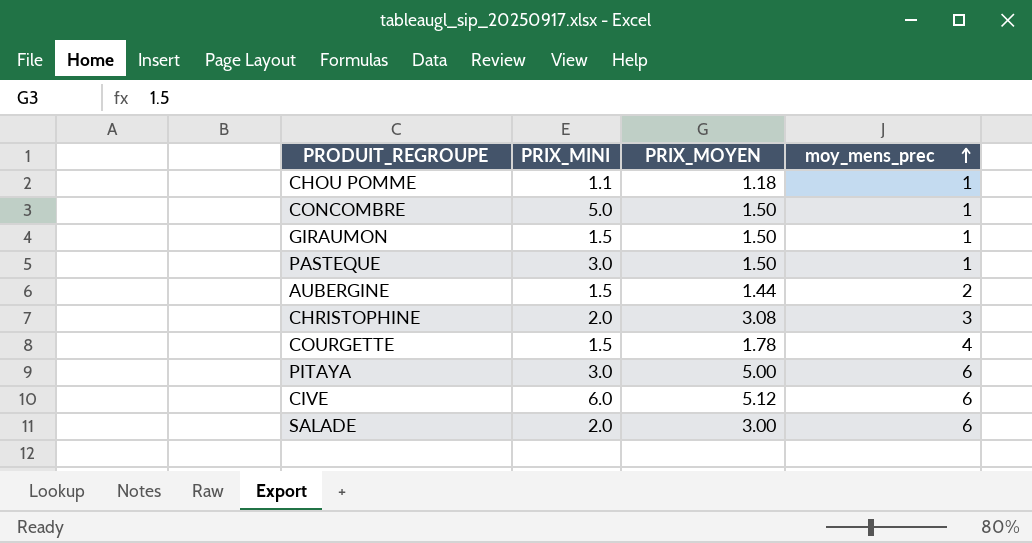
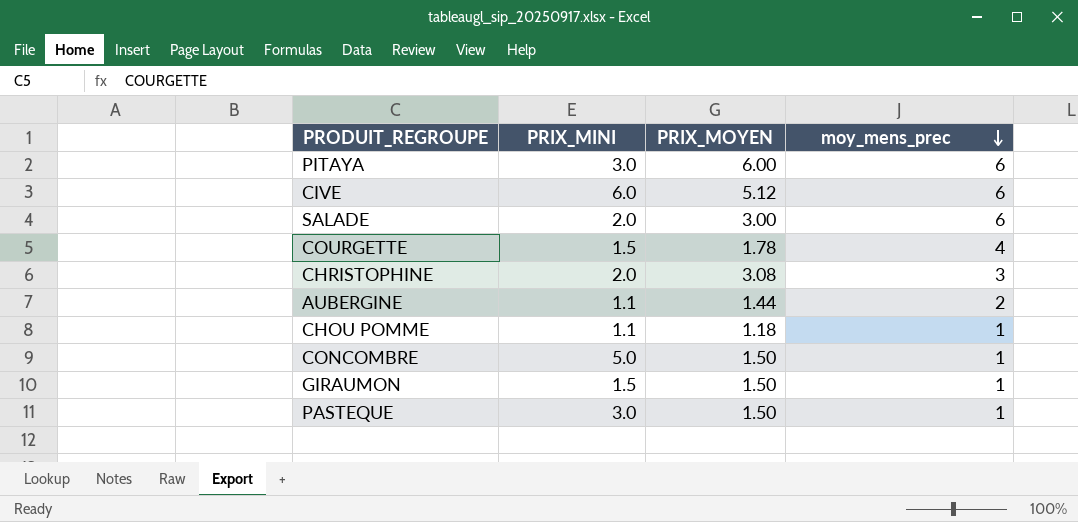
row order: moy_mens_prec ascending -> moy_mens_prec descending
PITAYA | PRIX_MOYEN: 5.00 -> 6.00
AUBERGINE | PRIX_MINI: 1.5 -> 1.1

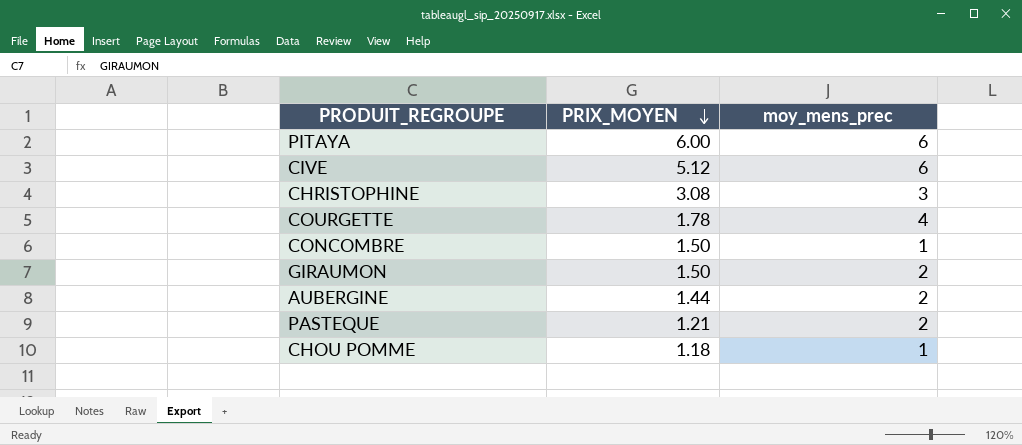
row order: moy_mens_prec descending -> PRIX_MOYEN descending
column PRIX_MINI | position: 2 -> none
row SALADE: 2.0 | 3.00 | 6 -> none
GIRAUMON | moy_mens_prec: 1 -> 2
PASTEQUE | PRIX_MOYEN: 1.50 -> 1.21
PASTEQUE | moy_mens_prec: 1 -> 2

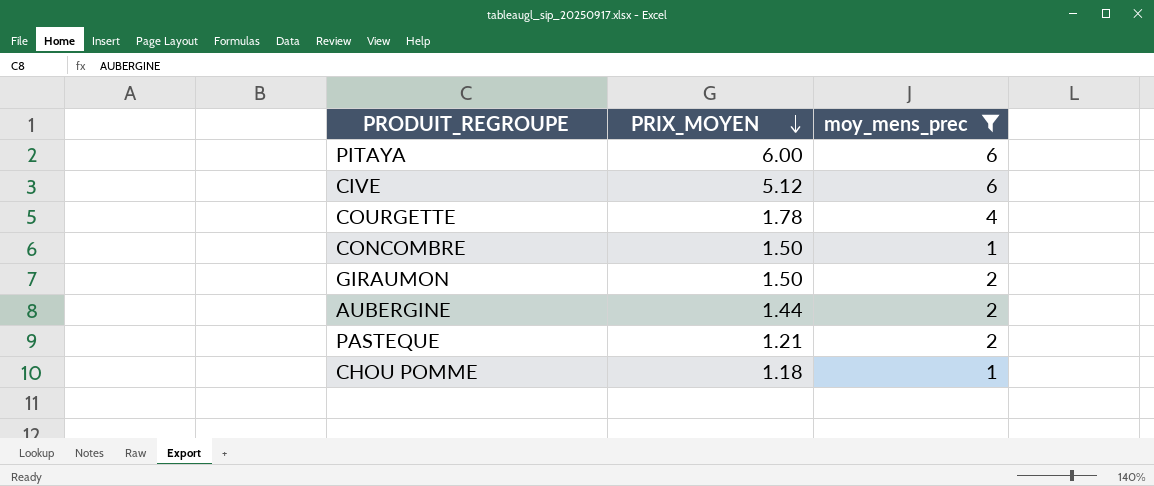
filter: none -> moy_mens_prec != 3

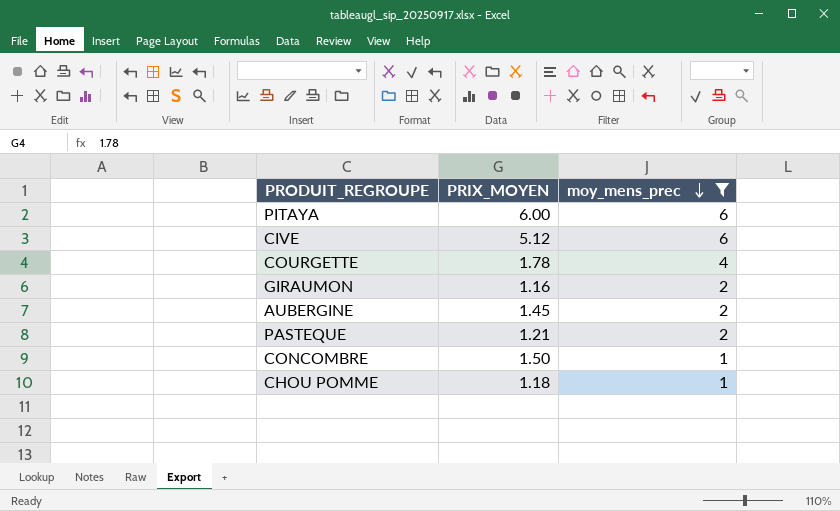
row order: PRIX_MOYEN descending -> moy_mens_prec descending
GIRAUMON | PRIX_MOYEN: 1.50 -> 1.16
AUBERGINE | PRIX_MOYEN: 1.44 -> 1.45

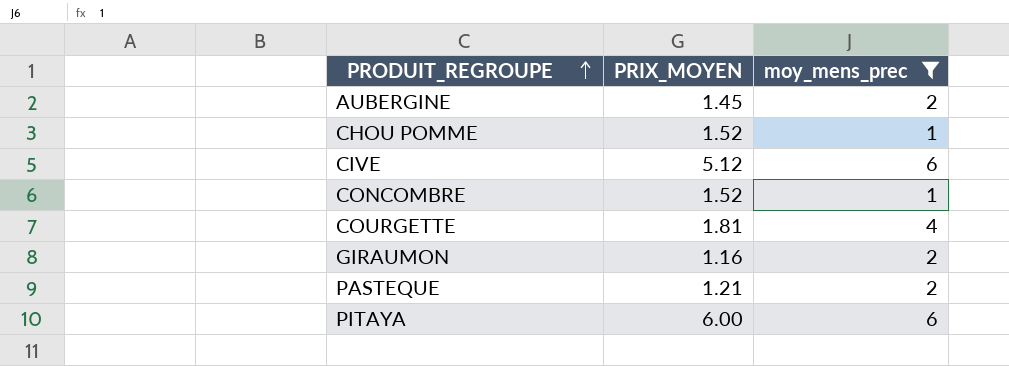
row order: moy_mens_prec descending -> PRODUIT_REGROUPE ascending
CHOU POMME | PRIX_MOYEN: 1.18 -> 1.52
CONCOMBRE | PRIX_MOYEN: 1.50 -> 1.52
COURGETTE | PRIX_MOYEN: 1.78 -> 1.81

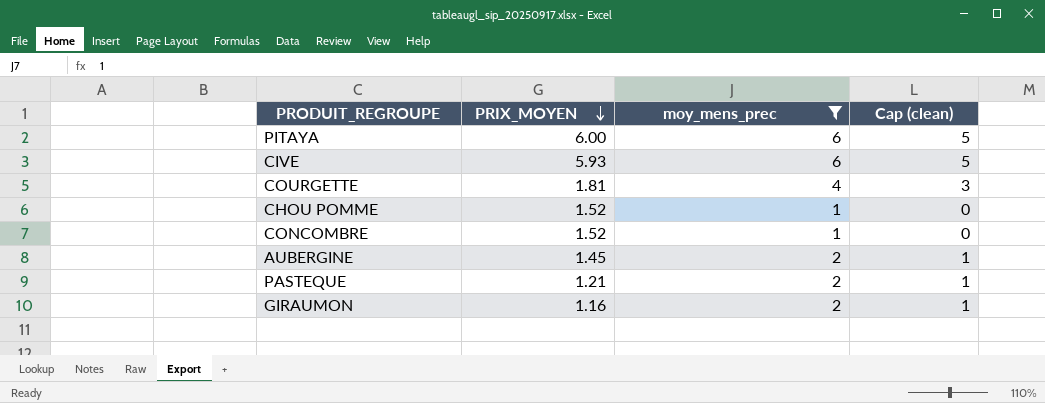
row order: PRODUIT_REGROUPE ascending -> PRIX_MOYEN descending
column Cap (clean) | formula: none -> [moy_mens_prec] - 1
CIVE | PRIX_MOYEN: 5.12 -> 5.93

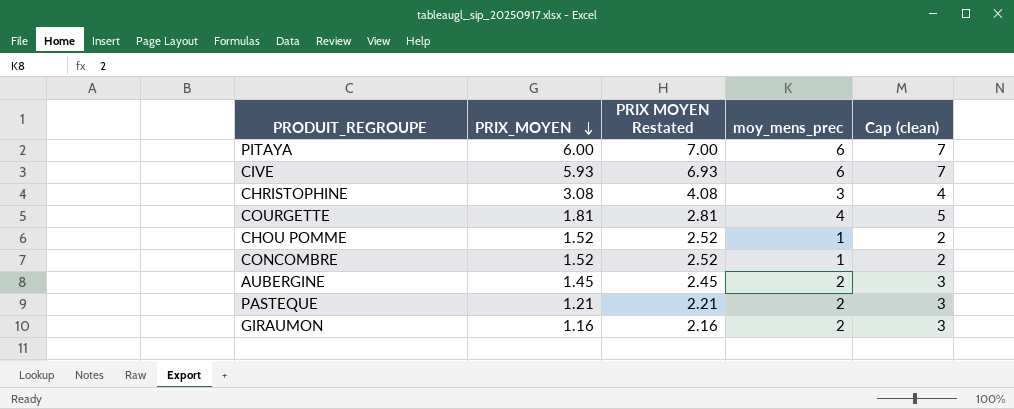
filter: moy_mens_prec != 3 -> none
column PRIX MOYEN Restated | formula: none -> [PRIX_MOYEN] + 1
column Cap (clean) | formula: [moy_mens_prec] - 1 -> [moy_mens_prec] + 1

